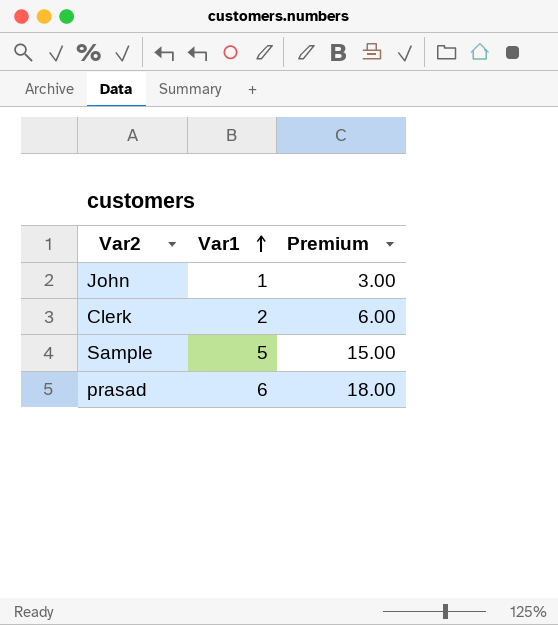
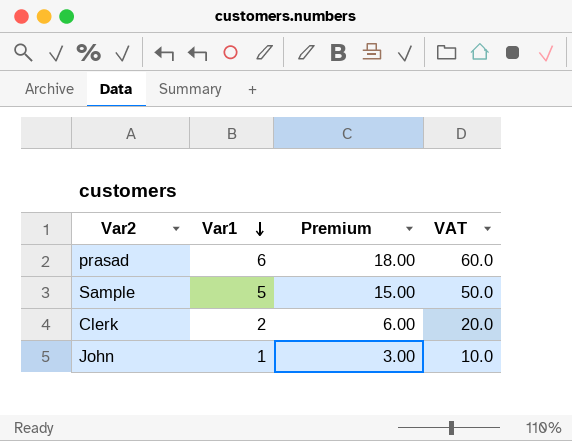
row order: Var1 ascending -> Var1 descending
column VAT | formula: none -> [Var1] * 10

